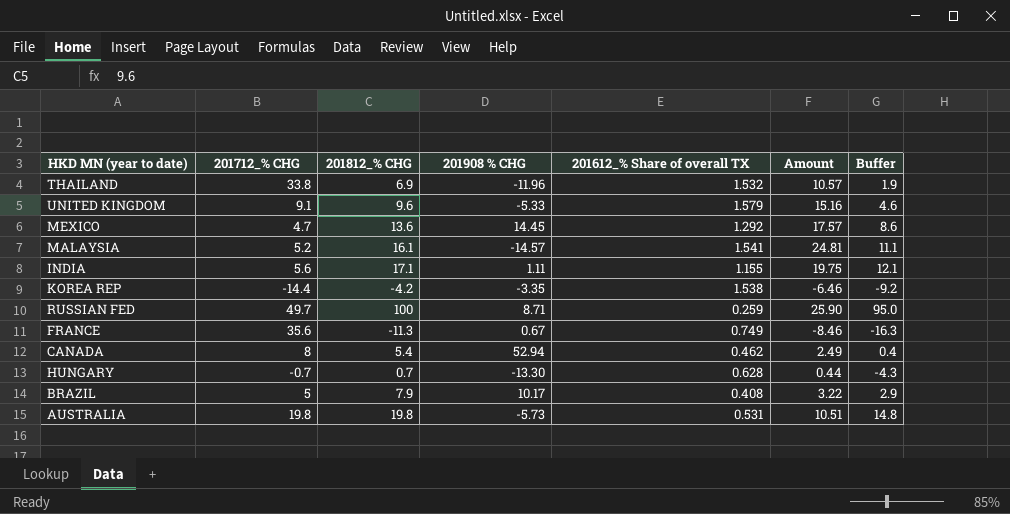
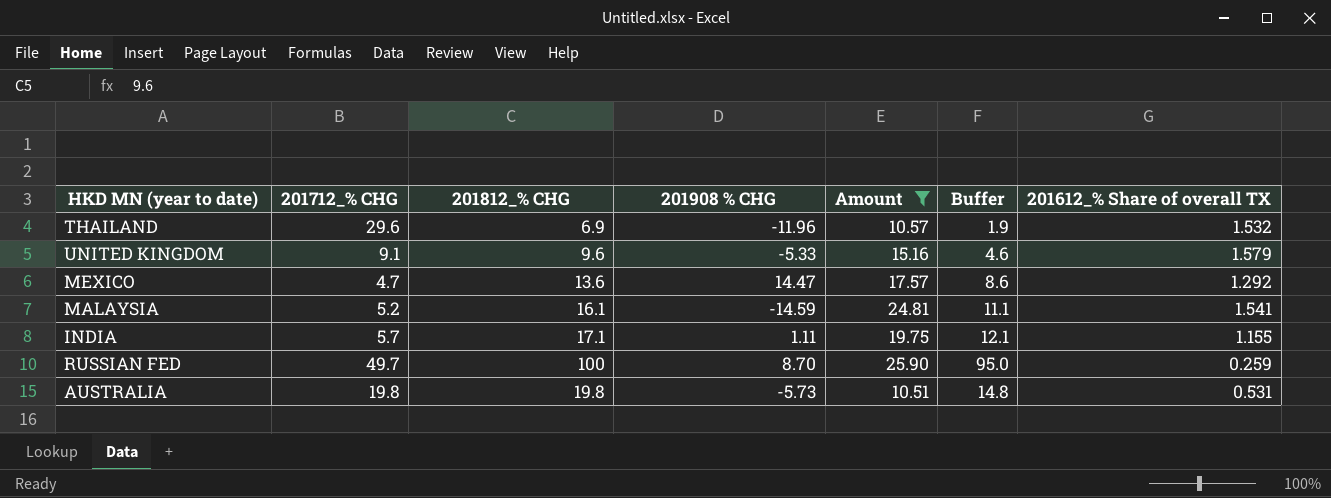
filter: none -> Amount >= 10.51
column 201612_% Share of overall TX | position: 5 -> 7
THAILAND | 201712_% CHG: 33.8 -> 29.6
MEXICO | 201908 % CHG: 14.45 -> 14.47
MALAYSIA | 201908 % CHG: -14.57 -> -14.59
INDIA | 201712_% CHG: 5.6 -> 5.7
RUSSIAN FED | 201908 % CHG: 8.71 -> 8.70

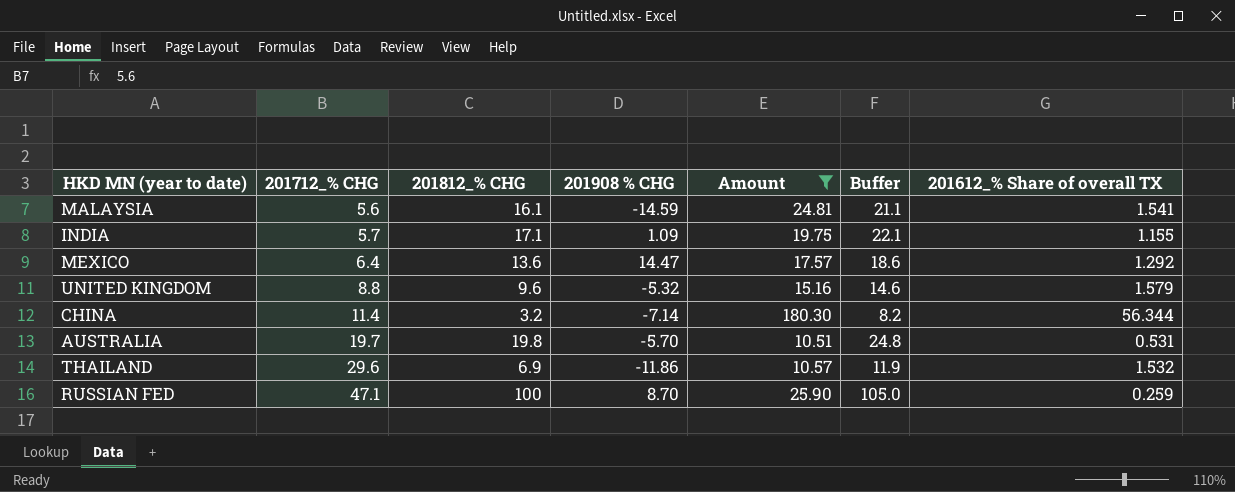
row order: none -> 201712_% CHG ascending
column Buffer | formula: [201812_% CHG] - 5 -> [201812_% CHG] + 5
MALAYSIA | 201712_% CHG: 5.2 -> 5.6
INDIA | 201908 % CHG: 1.11 -> 1.09
MEXICO | 201712_% CHG: 4.7 -> 6.4
UNITED KINGDOM | 201712_% CHG: 9.1 -> 8.8
UNITED KINGDOM | 201908 % CHG: -5.33 -> -5.32
row CHINA: none -> 11.4 | 3.2 | -7.14 | 180.30 | 8.2 | 56.344
AUSTRALIA | 201712_% CHG: 19.8 -> 19.7
AUSTRALIA | 201908 % CHG: -5.73 -> -5.70
THAILAND | 201908 % CHG: -11.96 -> -11.86
RUSSIAN FED | 201712_% CHG: 49.7 -> 47.1

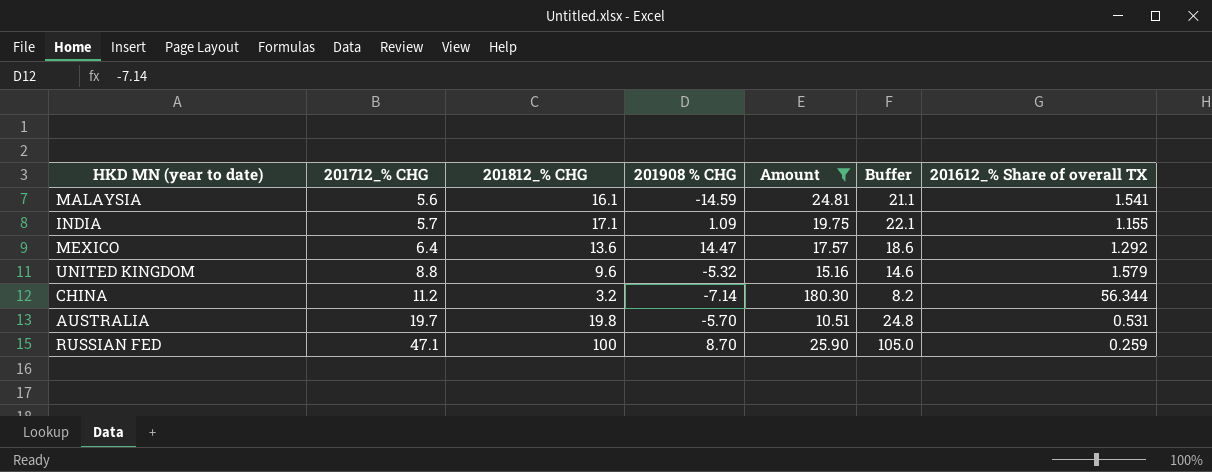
row THAILAND: 29.6 | 6.9 | -11.86 | 10.57 | 11.9 | 1.532 -> none
CHINA | 201712_% CHG: 11.4 -> 11.2

